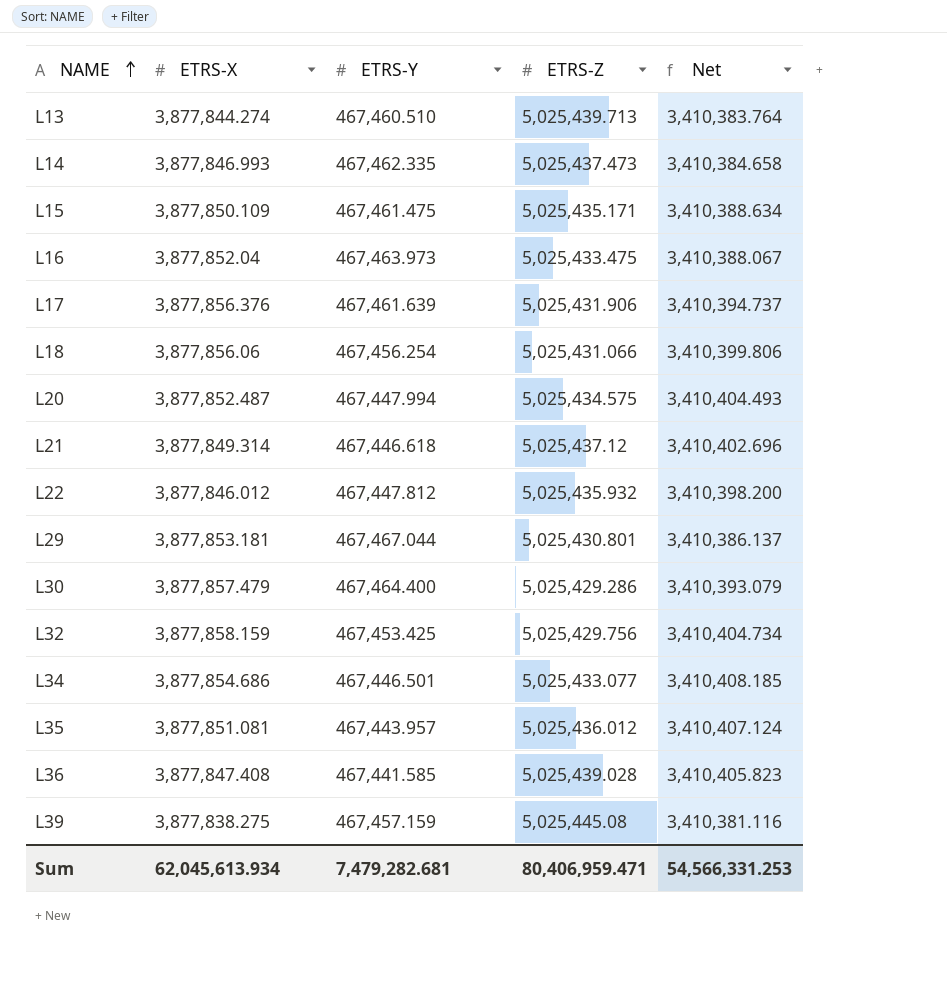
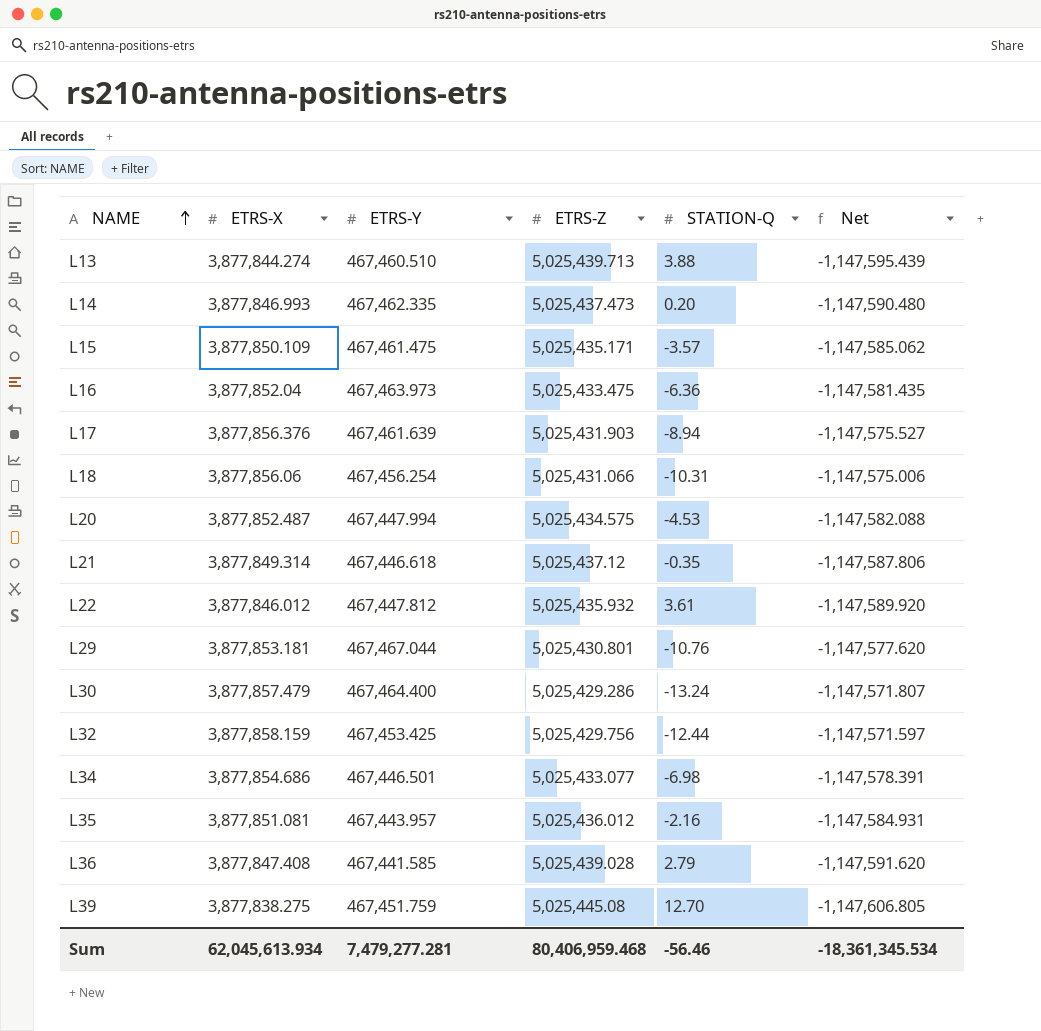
column STATION-Q | position: none -> 5
column Net | formula: [ETRS-X] - [ETRS-Y] -> [ETRS-X] - [ETRS-Z]
L17 | ETRS-Z: 5,025,431.906 -> 5,025,431.903
L39 | ETRS-Y: 467,457.159 -> 467,451.759
Sum | ETRS-Y: 7,479,282.681 -> 7,479,277.281
Sum | ETRS-Z: 80,406,959.471 -> 80,406,959.468
Sum | Net: 54,566,331.253 -> -18,361,345.534

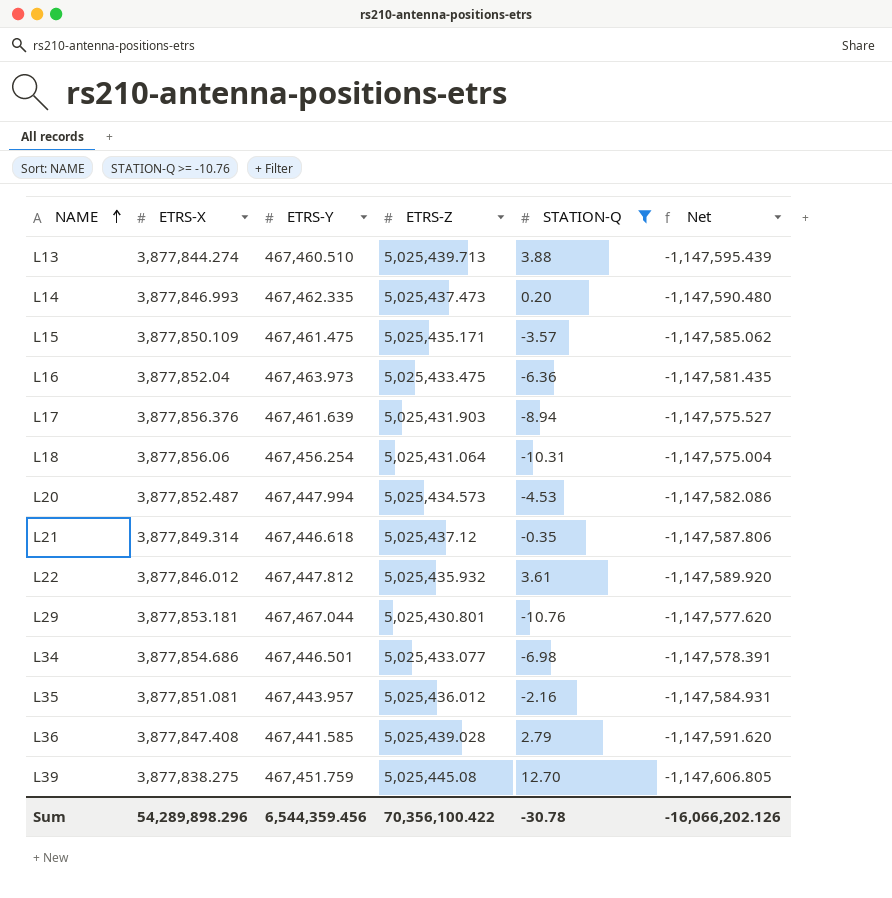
filter: none -> STATION-Q >= -10.76
L18 | ETRS-Z: 5,025,431.066 -> 5,025,431.064
L18 | Net: -1,147,575.006 -> -1,147,575.004
L20 | ETRS-Z: 5,025,434.575 -> 5,025,434.573
L20 | Net: -1,147,582.088 -> -1,147,582.086
Sum | ETRS-X: 62,045,613.934 -> 54,289,898.296
Sum | ETRS-Y: 7,479,277.281 -> 6,544,359.456
Sum | ETRS-Z: 80,406,959.468 -> 70,356,100.422
Sum | STATION-Q: -56.46 -> -30.78
Sum | Net: -18,361,345.534 -> -16,066,202.126

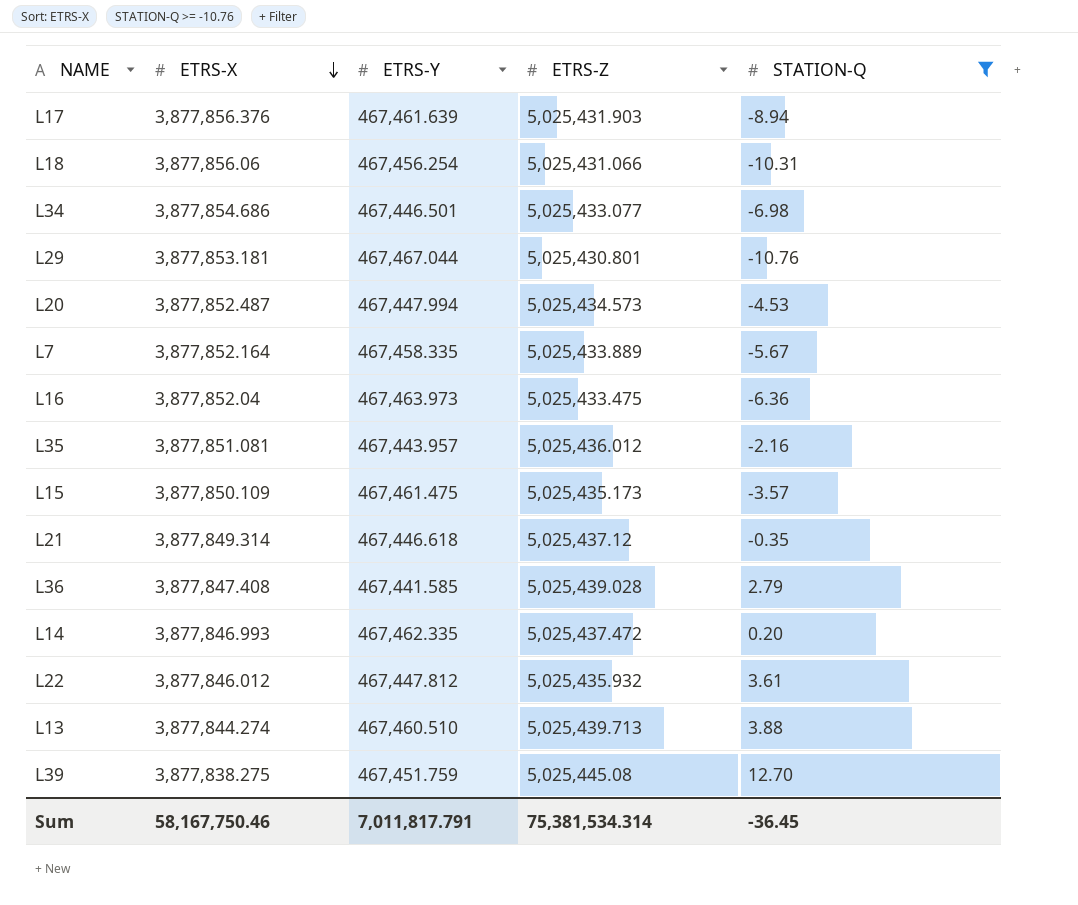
row order: NAME ascending -> ETRS-X descending
column Net | formula: [ETRS-X] - [ETRS-Z] -> none
L18 | ETRS-Z: 5,025,431.064 -> 5,025,431.066
row L7: none -> 3,877,852.164 | 467,458.335 | 5,025,433.889 | -5.67
L15 | ETRS-Z: 5,025,435.171 -> 5,025,435.173
L14 | ETRS-Z: 5,025,437.473 -> 5,025,437.472
Sum | ETRS-X: 54,289,898.296 -> 58,167,750.46
Sum | ETRS-Y: 6,544,359.456 -> 7,011,817.791
Sum | ETRS-Z: 70,356,100.422 -> 75,381,534.314
Sum | STATION-Q: -30.78 -> -36.45

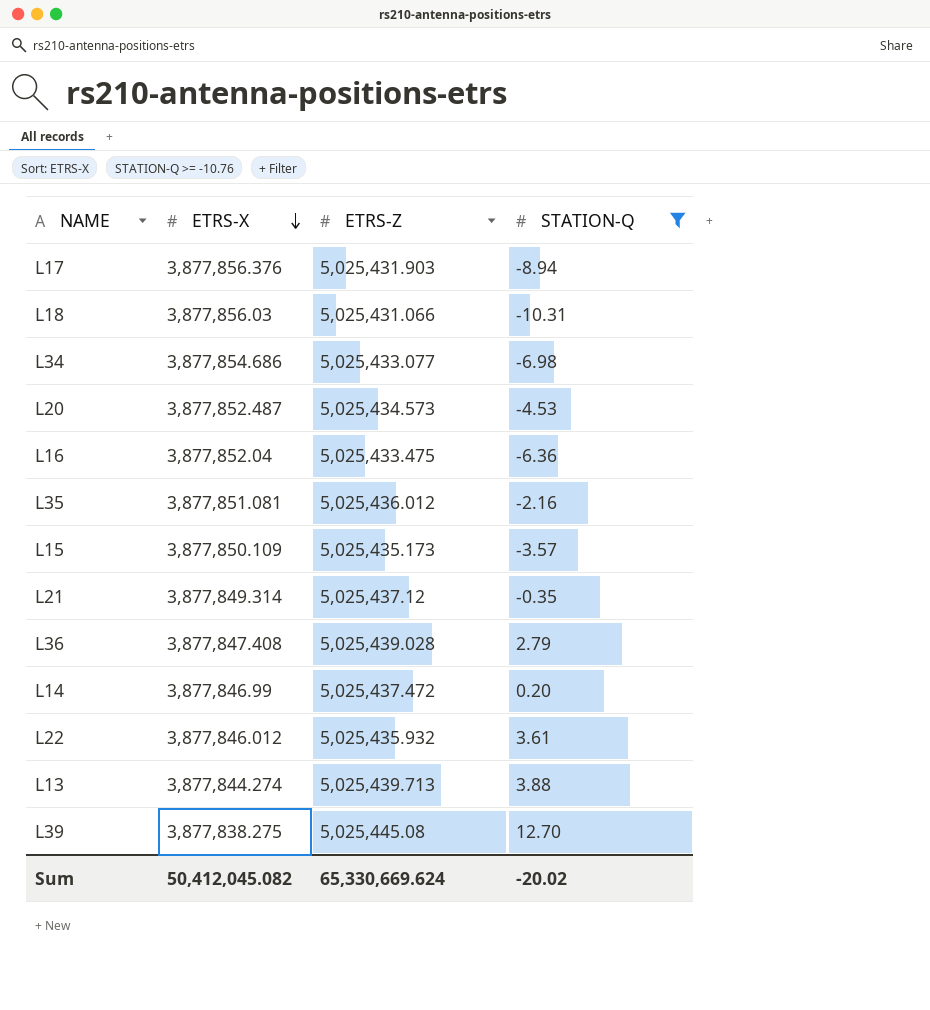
column ETRS-Y | position: 3 -> none
row L29: 3,877,853.181 | 467,467.044 | 5,025,430.801 | -10.76 -> none
row L7: 3,877,852.164 | 467,458.335 | 5,025,433.889 | -5.67 -> none
L18 | ETRS-X: 3,877,856.06 -> 3,877,856.03
L14 | ETRS-X: 3,877,846.993 -> 3,877,846.99
Sum | ETRS-X: 58,167,750.46 -> 50,412,045.082
Sum | ETRS-Z: 75,381,534.314 -> 65,330,669.624
Sum | STATION-Q: -36.45 -> -20.02

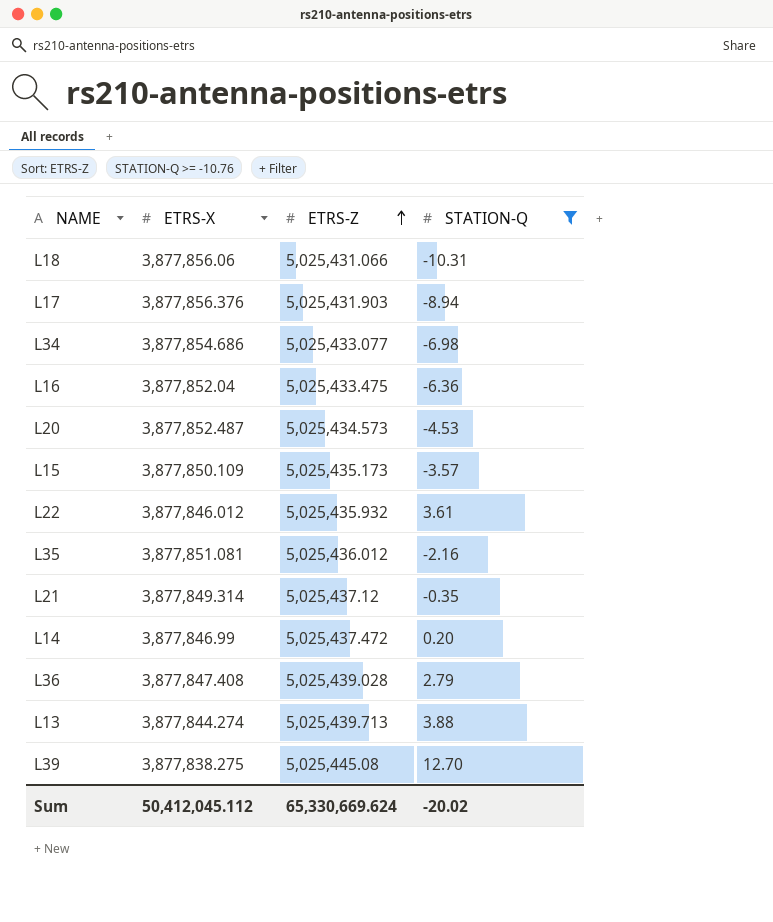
row order: ETRS-X descending -> ETRS-Z ascending
L18 | ETRS-X: 3,877,856.03 -> 3,877,856.06
Sum | ETRS-X: 50,412,045.082 -> 50,412,045.112

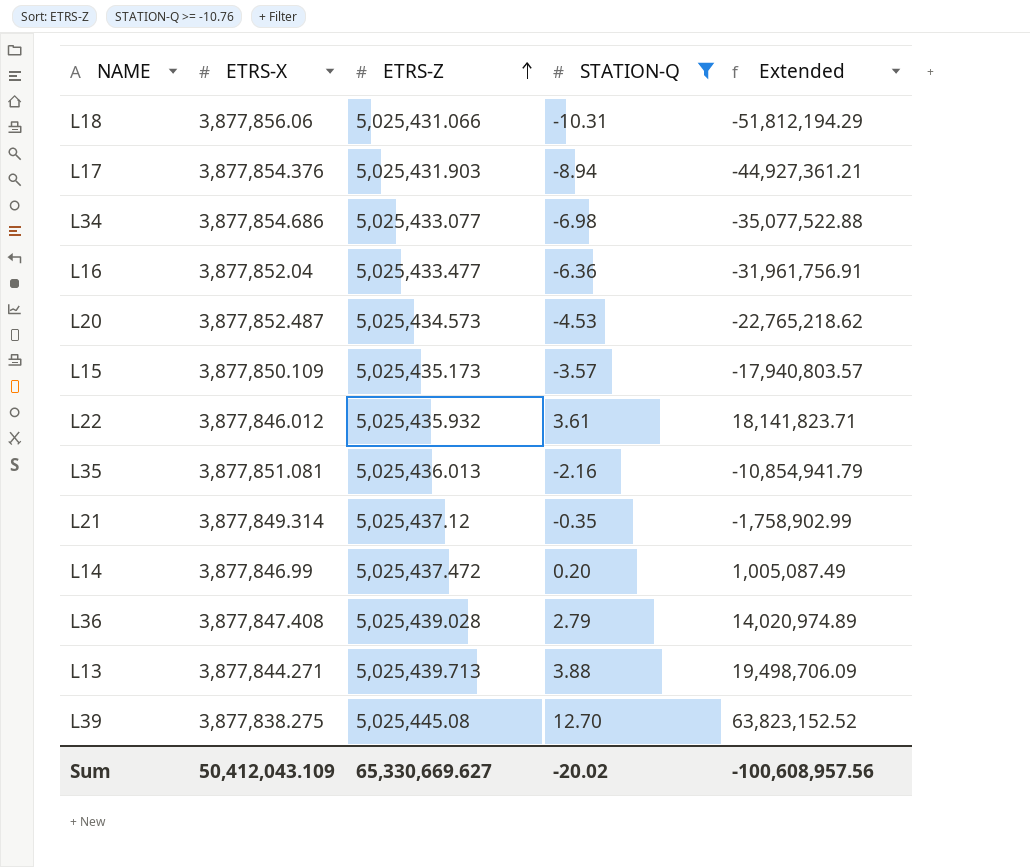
column Extended | formula: none -> [ETRS-Z] * [STATION-Q]
L17 | ETRS-X: 3,877,856.376 -> 3,877,854.376
L16 | ETRS-Z: 5,025,433.475 -> 5,025,433.477
L35 | ETRS-Z: 5,025,436.012 -> 5,025,436.013
L13 | ETRS-X: 3,877,844.274 -> 3,877,844.271
Sum | ETRS-X: 50,412,045.112 -> 50,412,043.109
Sum | ETRS-Z: 65,330,669.624 -> 65,330,669.627

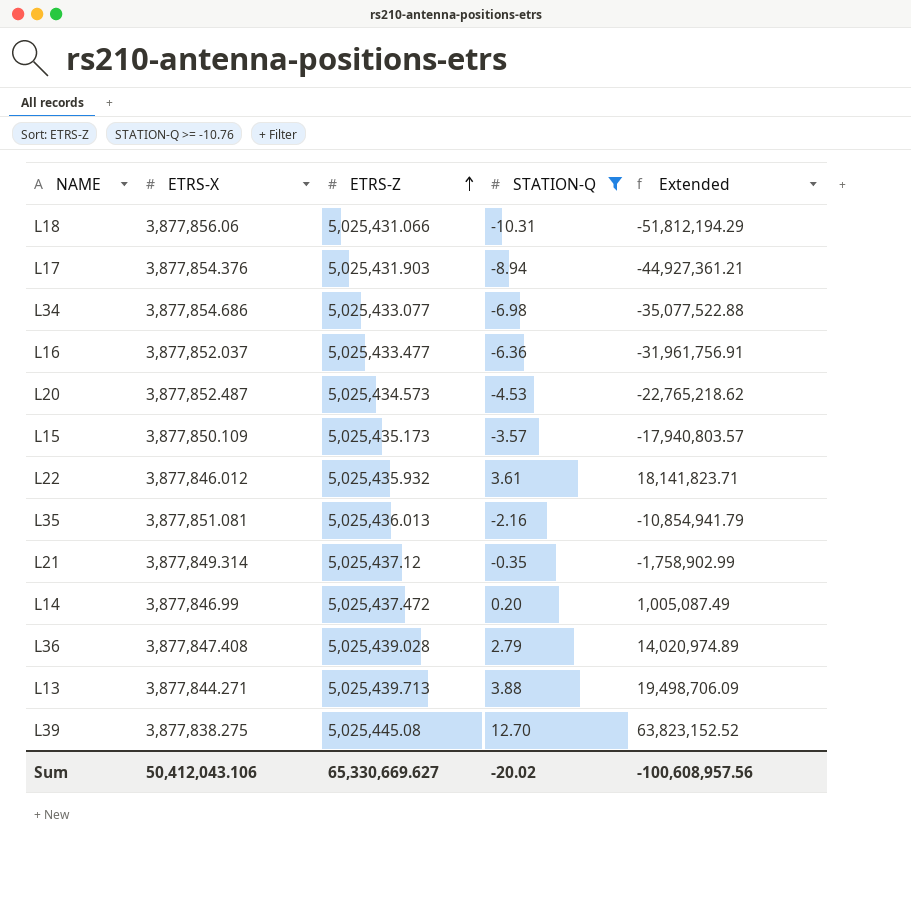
L16 | ETRS-X: 3,877,852.04 -> 3,877,852.037
Sum | ETRS-X: 50,412,043.109 -> 50,412,043.106

